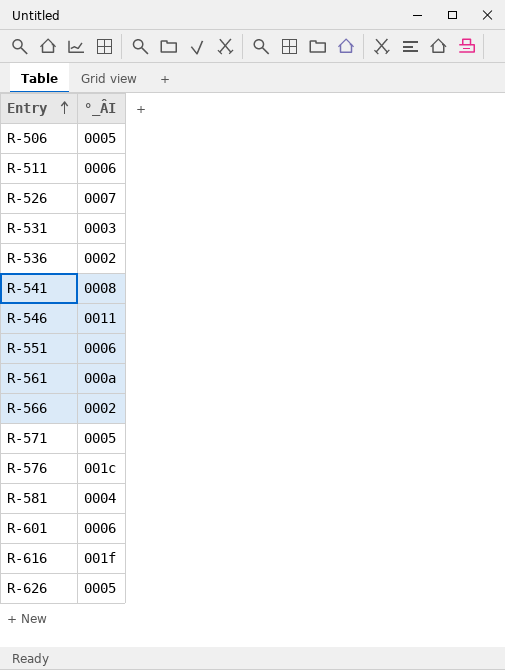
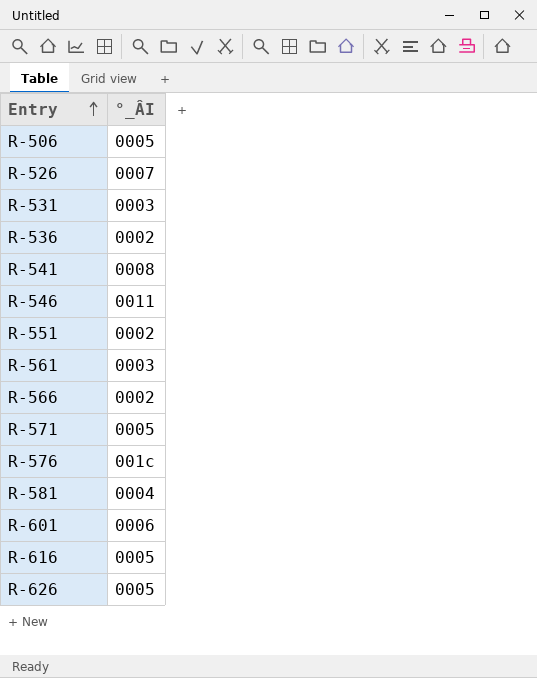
row R-511: 0006 -> none
R-551 | °_ÂI: 0006 -> 0002
R-561 | °_ÂI: 000a -> 0003
R-616 | °_ÂI: 001f -> 0005

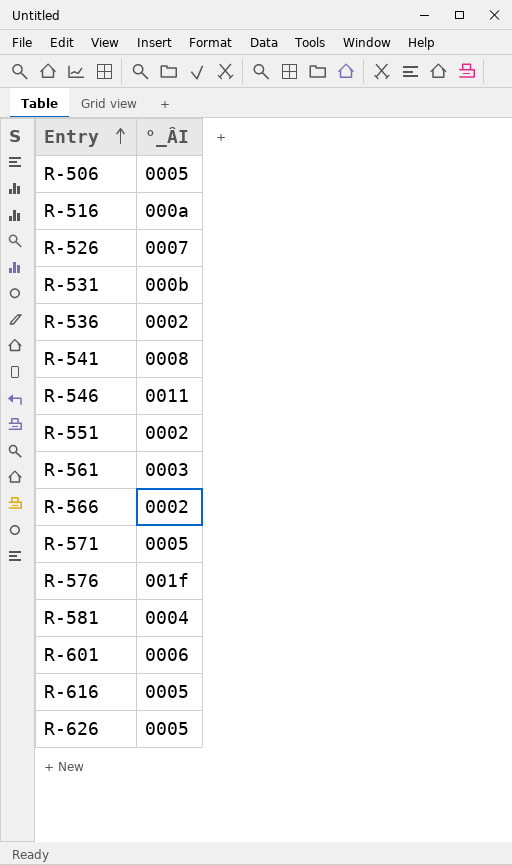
row R-516: none -> 000a
R-531 | °_ÂI: 0003 -> 000b
R-576 | °_ÂI: 001c -> 001f

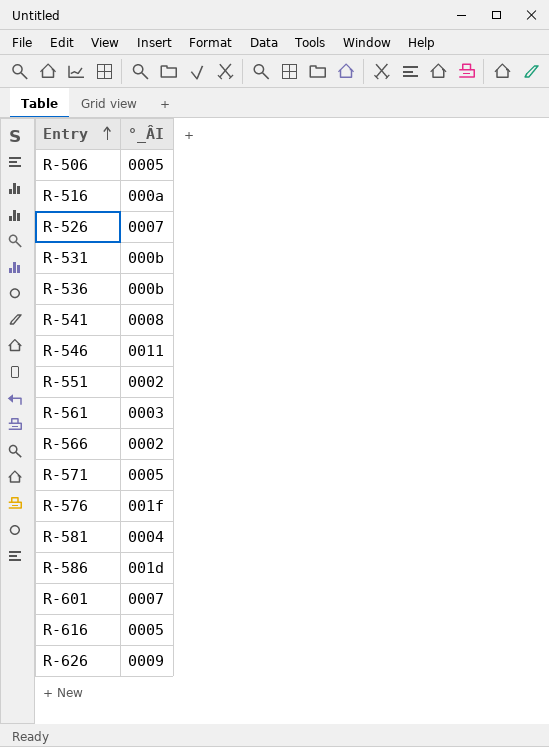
R-536 | °_ÂI: 0002 -> 000b
row R-586: none -> 001d
R-601 | °_ÂI: 0006 -> 0007
R-626 | °_ÂI: 0005 -> 0009

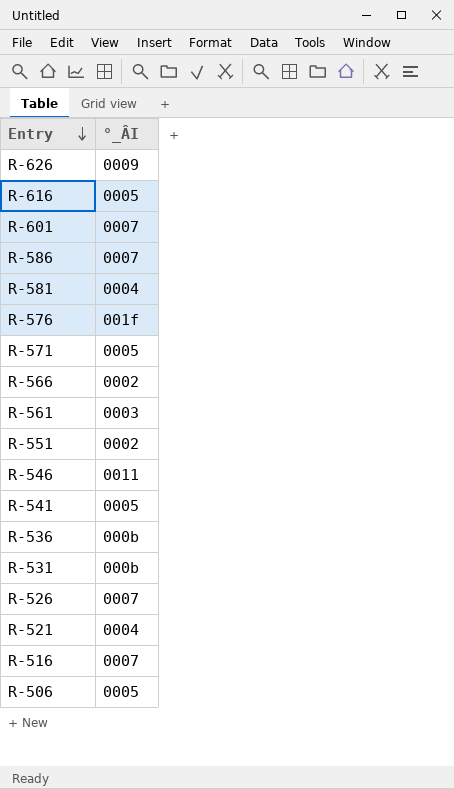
row order: Entry ascending -> Entry descending
R-586 | °_ÂI: 001d -> 0007
R-541 | °_ÂI: 0008 -> 0005
row R-521: none -> 0004
R-516 | °_ÂI: 000a -> 0007

